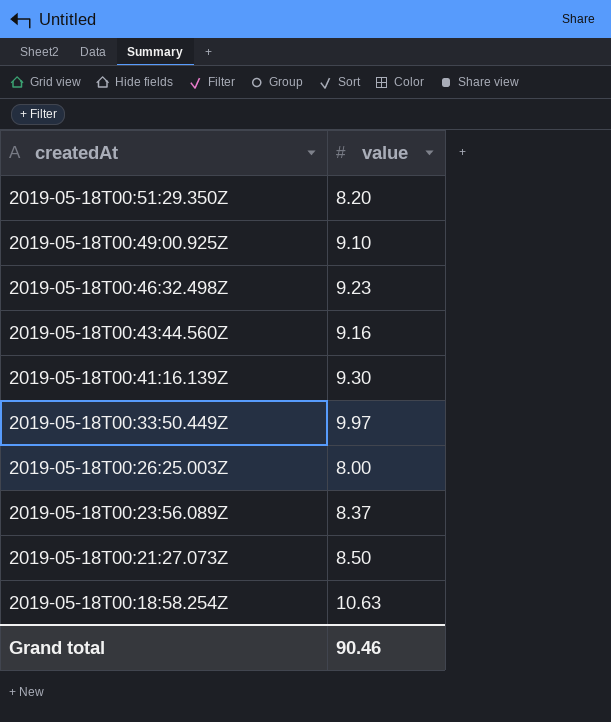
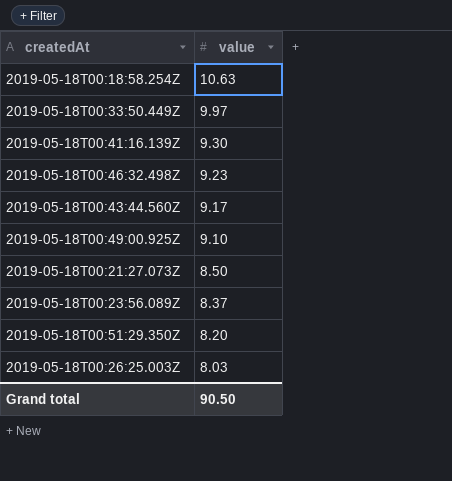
row order: createdAt descending -> value descending
2019-05-18T00:43:44.560Z | value: 9.16 -> 9.17
2019-05-18T00:26:25.003Z | value: 8.00 -> 8.03
Grand total | value: 90.46 -> 90.50

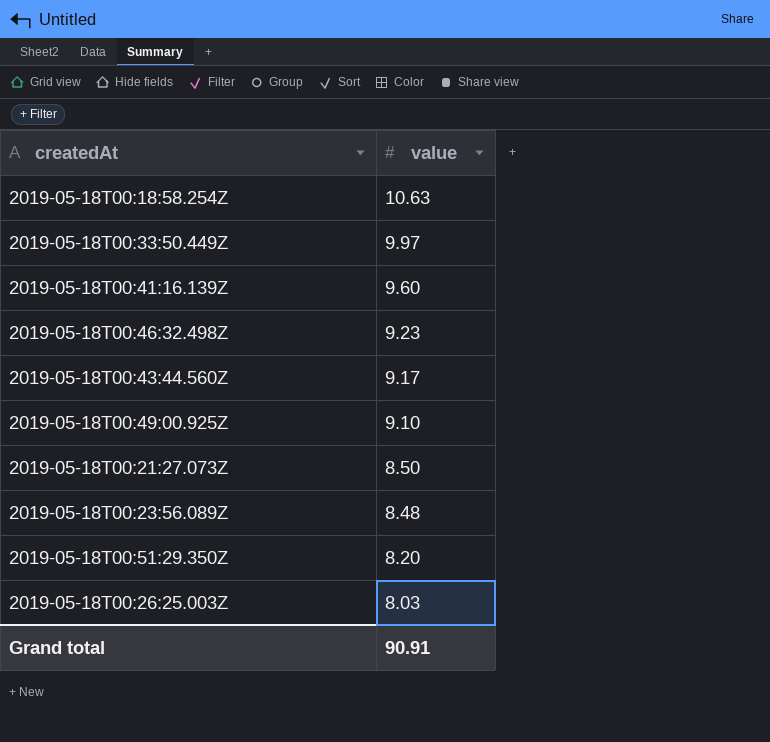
2019-05-18T00:41:16.139Z | value: 9.30 -> 9.60
2019-05-18T00:23:56.089Z | value: 8.37 -> 8.48
Grand total | value: 90.50 -> 90.91

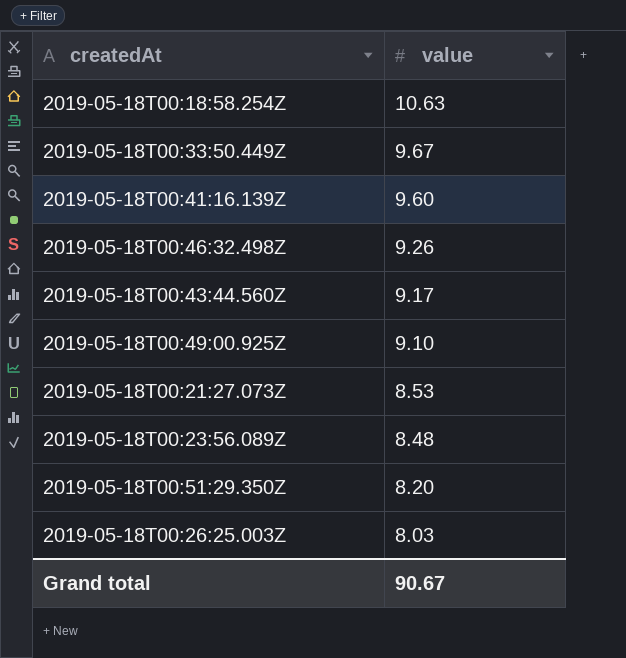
2019-05-18T00:33:50.449Z | value: 9.97 -> 9.67
2019-05-18T00:46:32.498Z | value: 9.23 -> 9.26
2019-05-18T00:21:27.073Z | value: 8.50 -> 8.53
Grand total | value: 90.91 -> 90.67

